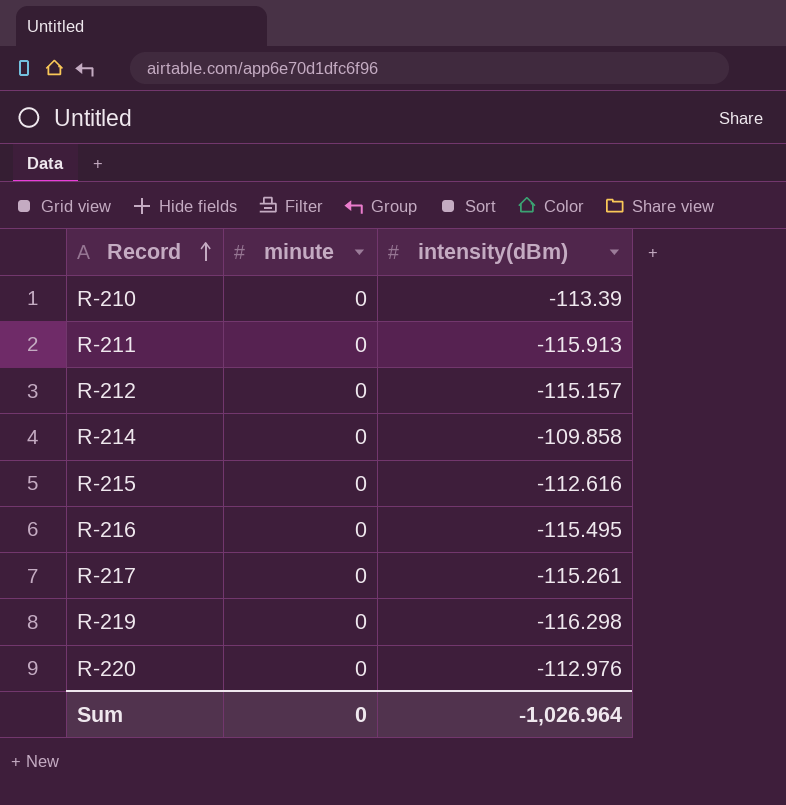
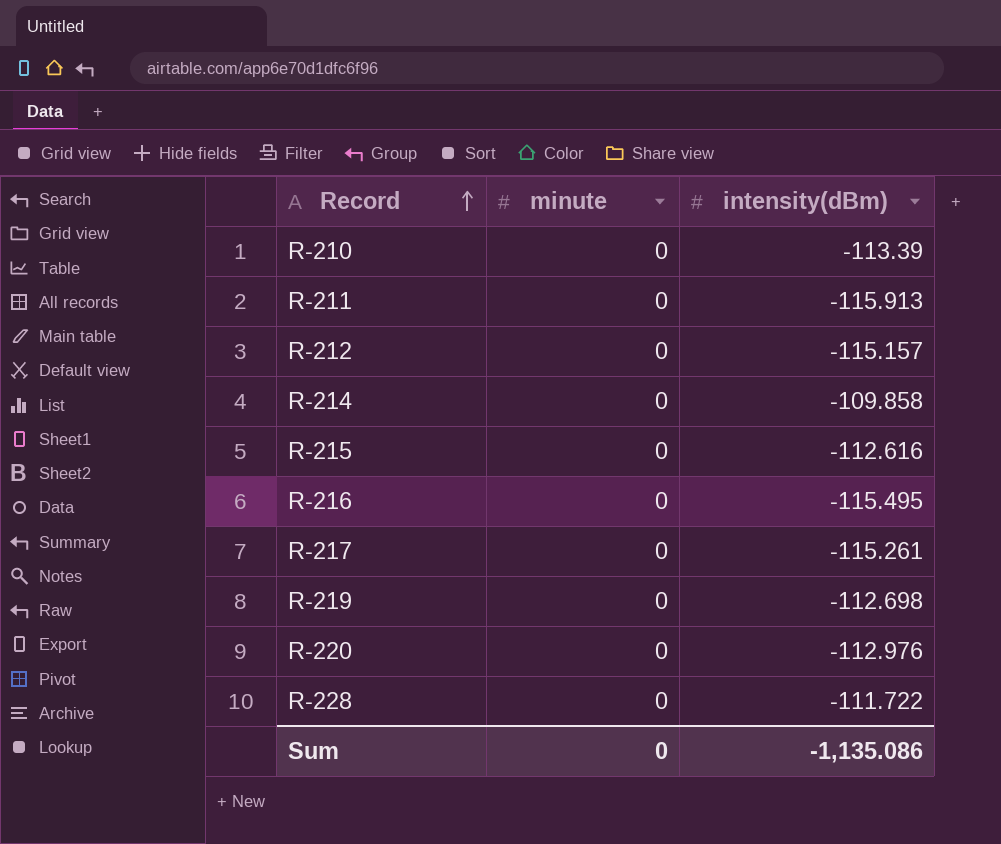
R-219 | intensity(dBm): -116.298 -> -112.698
row R-228: none -> 0 | -111.722
Sum | intensity(dBm): -1,026.964 -> -1,135.086

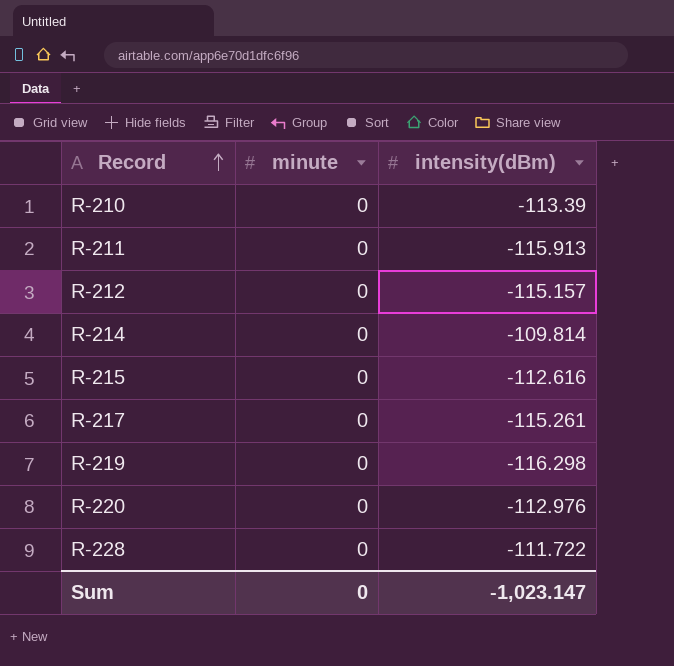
row R-216: 0 | -115.495 -> none
R-214 | intensity(dBm): -109.858 -> -109.814
R-219 | intensity(dBm): -112.698 -> -116.298
Sum | intensity(dBm): -1,135.086 -> -1,023.147

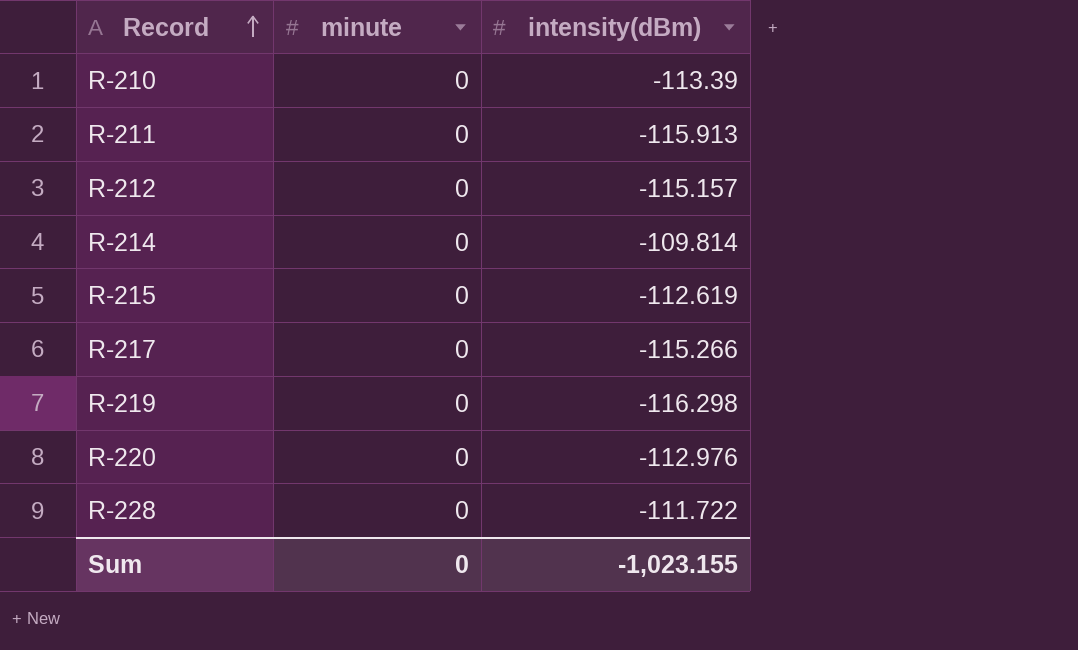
R-215 | intensity(dBm): -112.616 -> -112.619
R-217 | intensity(dBm): -115.261 -> -115.266
Sum | intensity(dBm): -1,023.147 -> -1,023.155

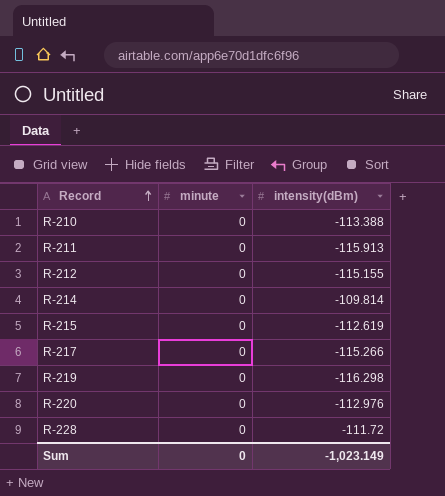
R-210 | intensity(dBm): -113.39 -> -113.388
R-212 | intensity(dBm): -115.157 -> -115.155
R-228 | intensity(dBm): -111.722 -> -111.72
Sum | intensity(dBm): -1,023.155 -> -1,023.149

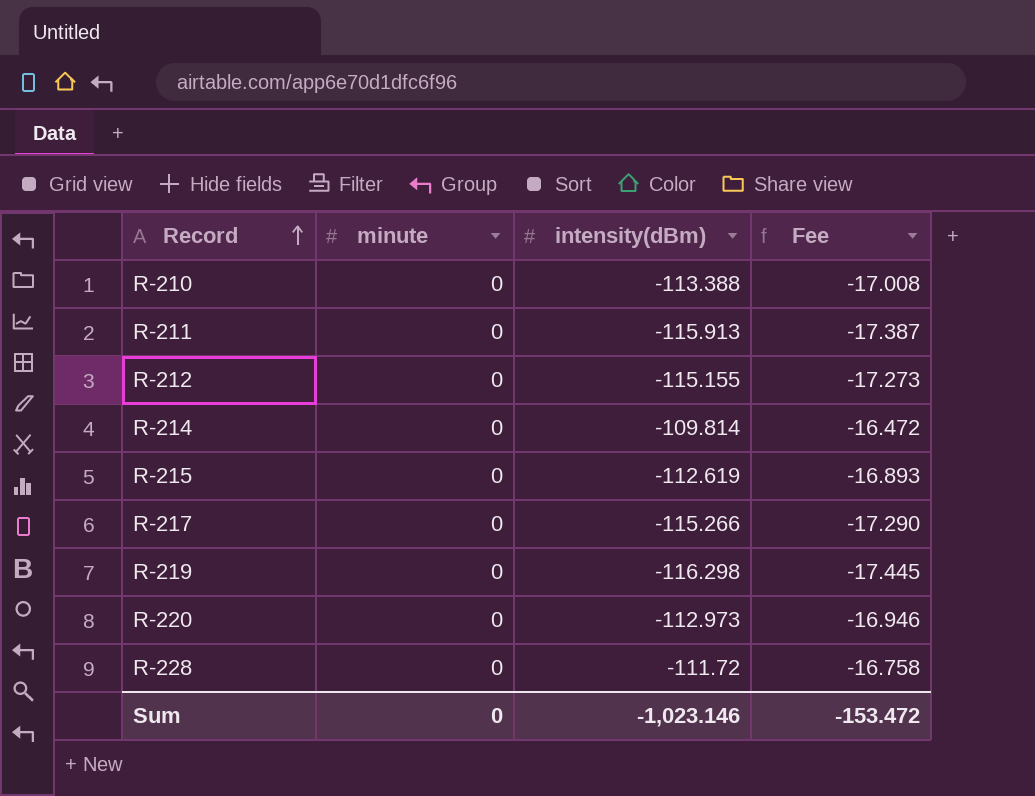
column Fee | formula: none -> [intensity(dBm)] * 0.15
R-220 | intensity(dBm): -112.976 -> -112.973
Sum | intensity(dBm): -1,023.149 -> -1,023.146

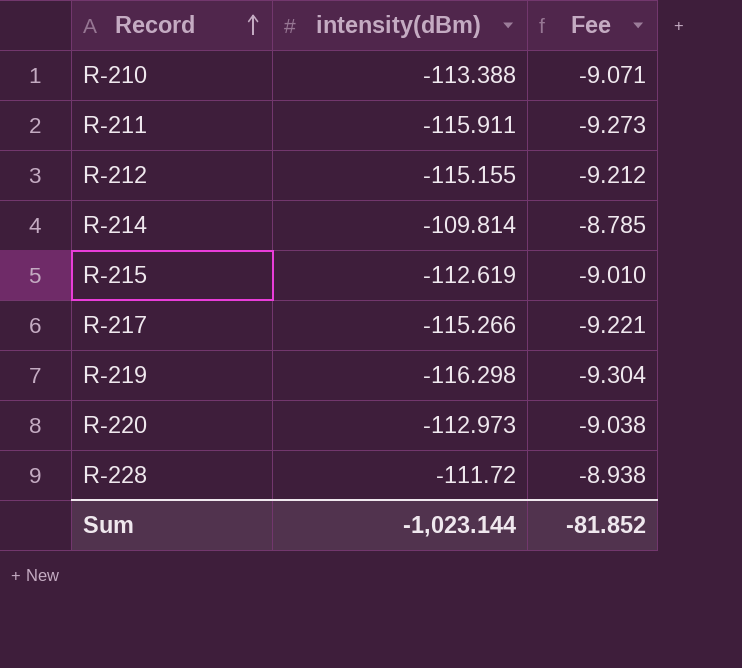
column minute | position: 2 -> none
column Fee | formula: [intensity(dBm)] * 0.15 -> [intensity(dBm)] * 0.08
R-211 | intensity(dBm): -115.913 -> -115.911
Sum | intensity(dBm): -1,023.146 -> -1,023.144
Sum | Fee: -153.472 -> -81.852

